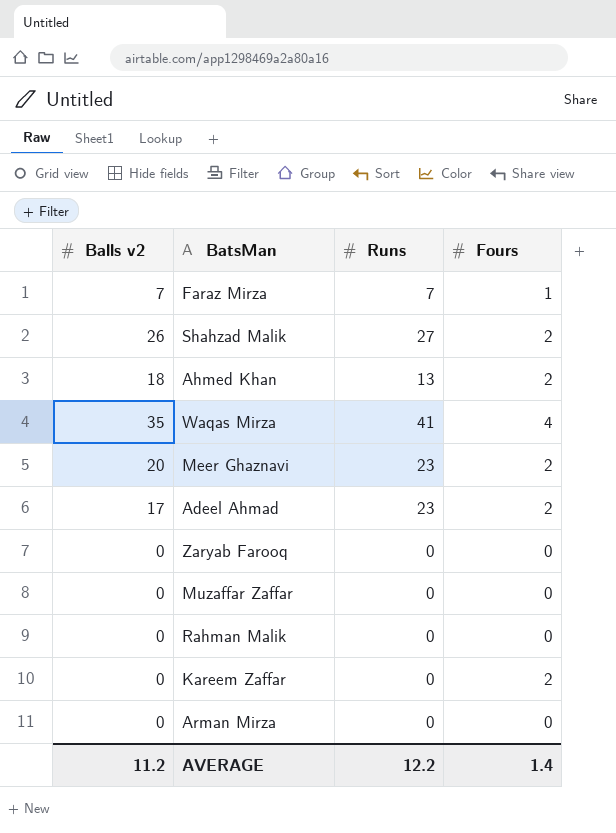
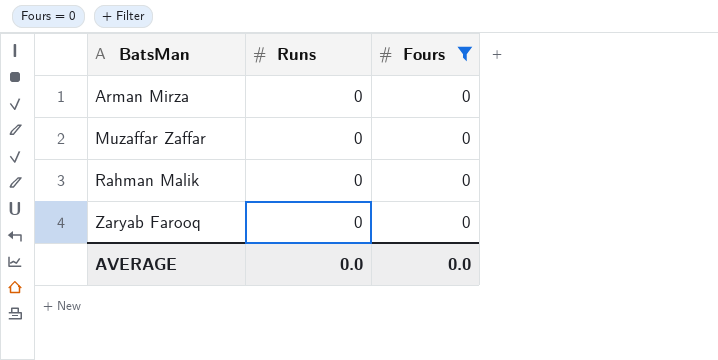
filter: none -> Fours = 0
row order: none -> BatsMan ascending
column Balls v2 | position: 1 -> none
AVERAGE | Runs: 12.2 -> 0.0
AVERAGE | Fours: 1.4 -> 0.0

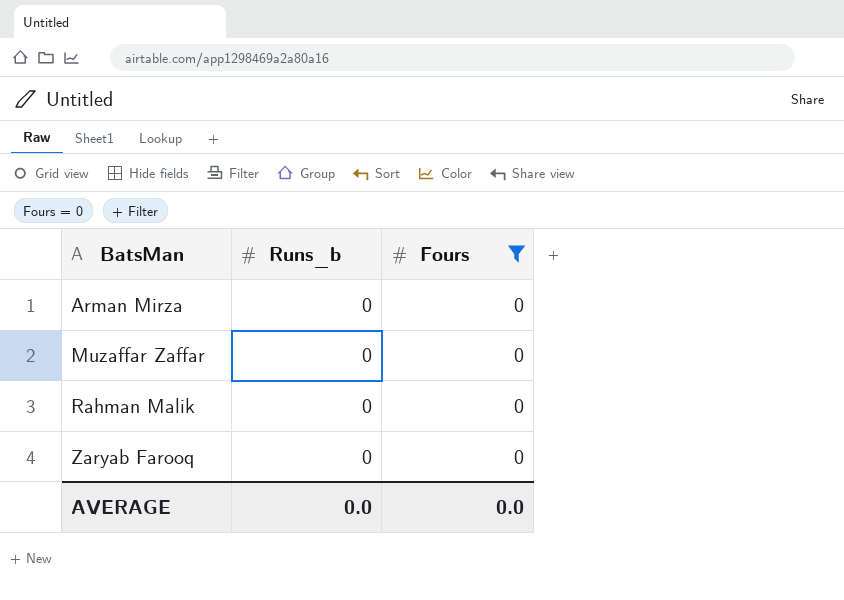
column name: Runs -> Runs_b

